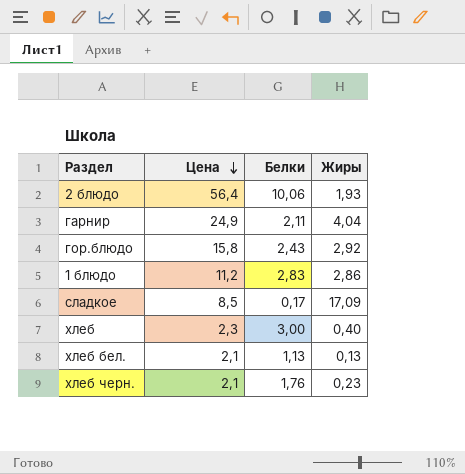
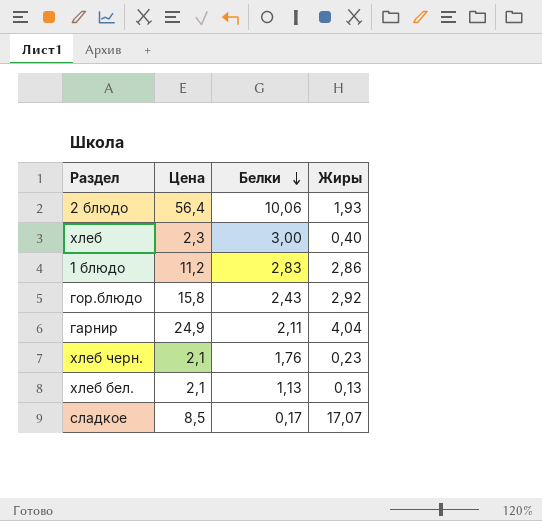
row order: Цена descending -> Белки descending
сладкое | Жиры: 17,09 -> 17,07

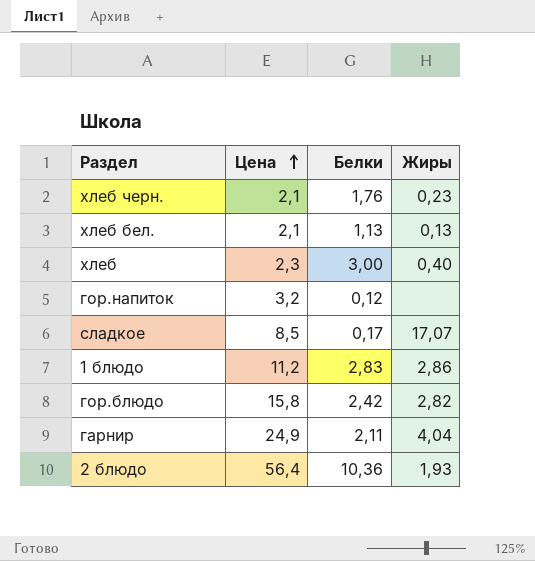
row order: Белки descending -> Цена ascending
row гор.напиток: none -> 3,2 | 0,12 | none
гор.блюдо | Белки: 2,43 -> 2,42
гор.блюдо | Жиры: 2,92 -> 2,82
2 блюдо | Белки: 10,06 -> 10,36

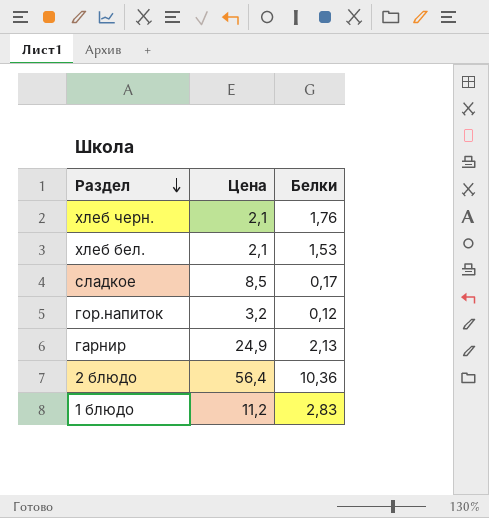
row order: Цена ascending -> Раздел descending
column Жиры | position: 4 -> none
row хлеб: 2,3 | 3,00 | 0,40 -> none
row гор.блюдо: 15,8 | 2,42 | 2,82 -> none
хлеб бел. | Белки: 1,13 -> 1,53
гарнир | Белки: 2,11 -> 2,13

